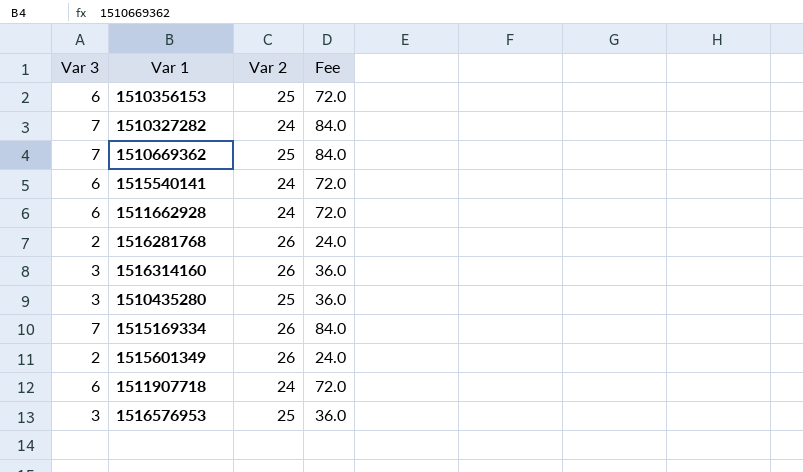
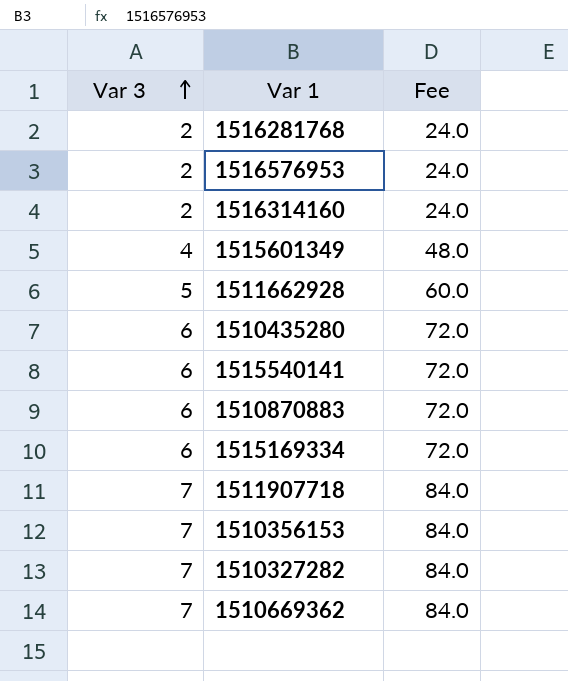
row order: none -> Var 3 ascending
column Var 2 | position: 3 -> none
1516576953 | Var 3: 3 -> 2
1516576953 | Fee: 36.0 -> 24.0
1516314160 | Var 3: 3 -> 2
1516314160 | Fee: 36.0 -> 24.0
1515601349 | Var 3: 2 -> 4
1515601349 | Fee: 24.0 -> 48.0
1511662928 | Var 3: 6 -> 5
1511662928 | Fee: 72.0 -> 60.0
1510435280 | Var 3: 3 -> 6
1510435280 | Fee: 36.0 -> 72.0
row 1510870883: none -> 6 | 72.0
1515169334 | Var 3: 7 -> 6
1515169334 | Fee: 84.0 -> 72.0
1511907718 | Var 3: 6 -> 7
1511907718 | Fee: 72.0 -> 84.0
1510356153 | Var 3: 6 -> 7
1510356153 | Fee: 72.0 -> 84.0

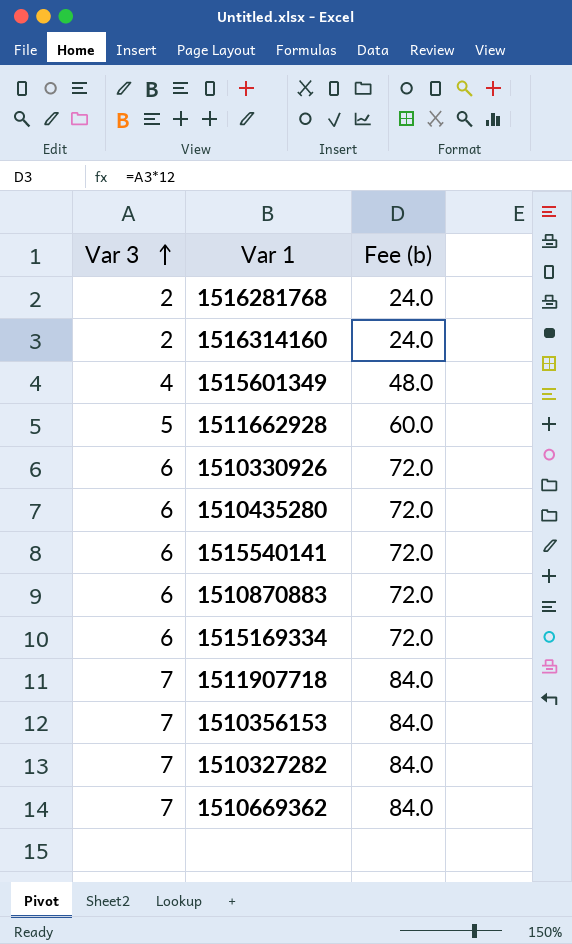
column name: Fee -> Fee (b)
row 1516576953: 2 | 24.0 -> none
row 1510330926: none -> 6 | 72.0

